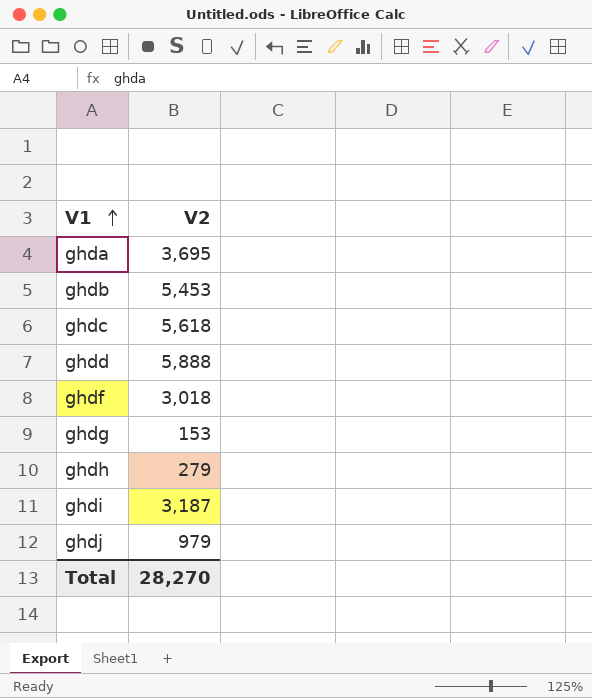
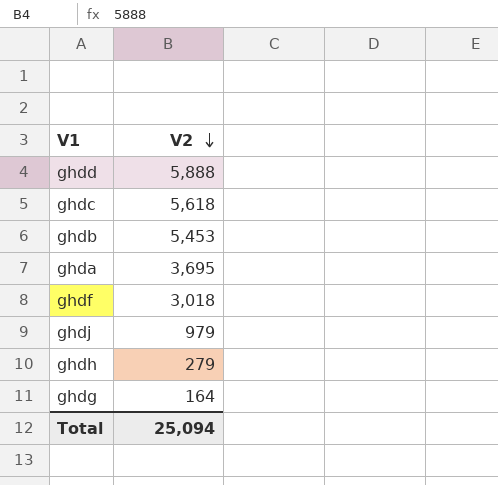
row order: V1 ascending -> V2 descending
row ghdi: 3,187 -> none
ghdg | V2: 153 -> 164
Total | V2: 28,270 -> 25,094

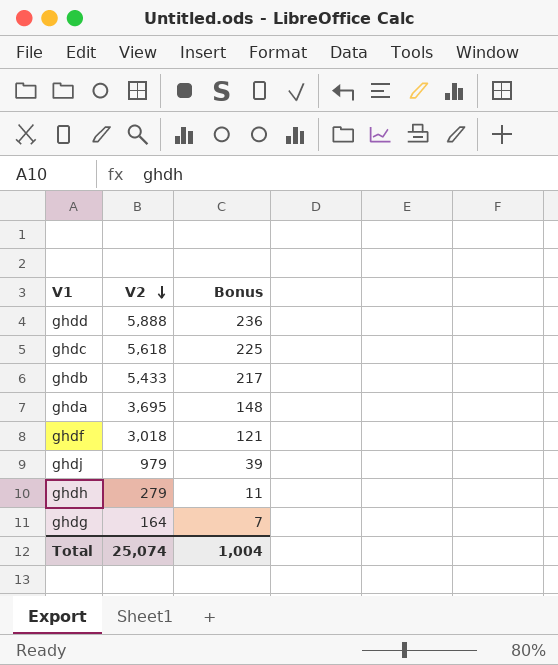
column Bonus | formula: none -> [V2] * 0.04
ghdb | V2: 5,453 -> 5,433
Total | V2: 25,094 -> 25,074

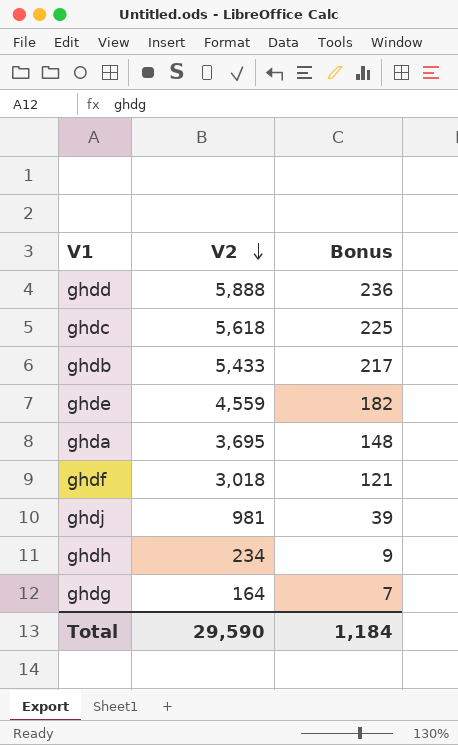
row ghde: none -> 4,559 | 182
ghdj | V2: 979 -> 981
ghdh | V2: 279 -> 234
ghdh | Bonus: 11 -> 9
Total | V2: 25,074 -> 29,590
Total | Bonus: 1,004 -> 1,184

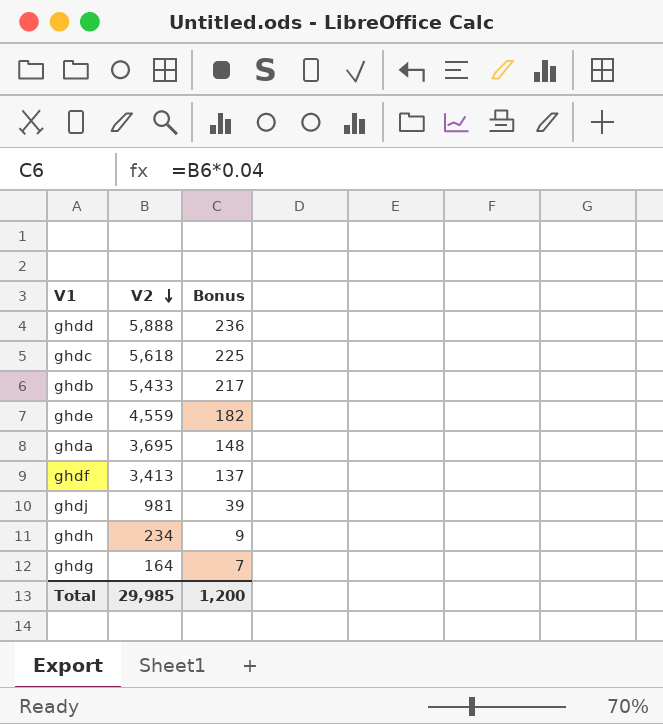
ghdf | V2: 3,018 -> 3,413
ghdf | Bonus: 121 -> 137
Total | V2: 29,590 -> 29,985
Total | Bonus: 1,184 -> 1,200

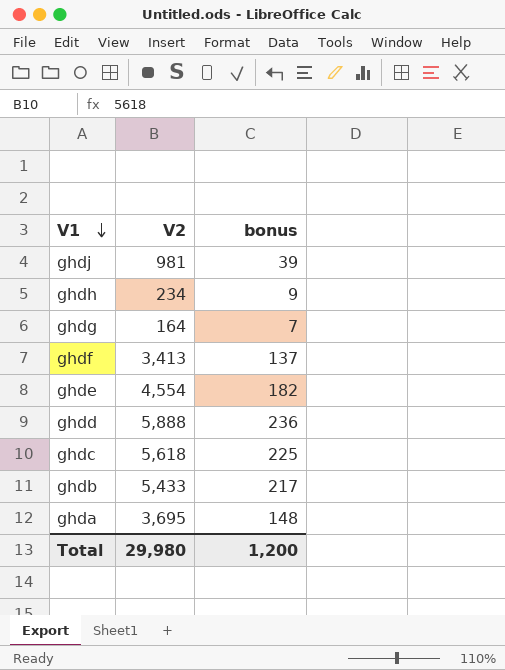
row order: V2 descending -> V1 descending
column name: Bonus -> bonus
ghde | V2: 4,559 -> 4,554
Total | V2: 29,985 -> 29,980

